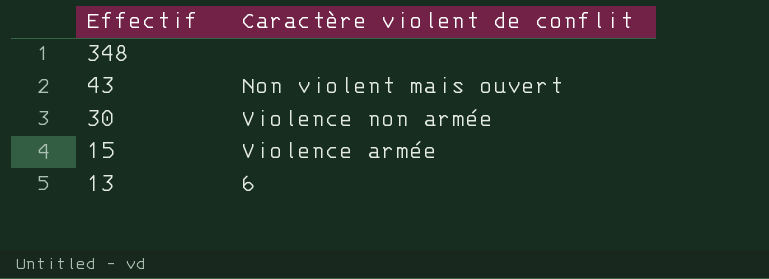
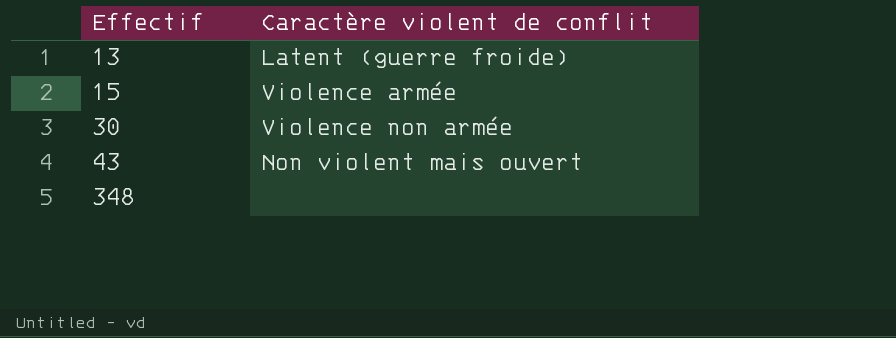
row order: Effectif descending -> Effectif ascending
13 | Caractère violent de conflit: 6 -> Latent (guerre froide)

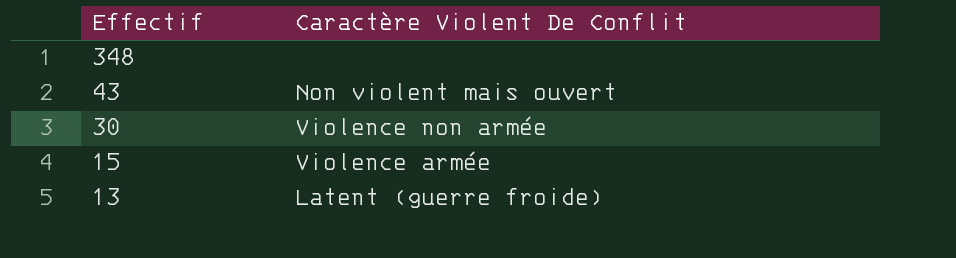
row order: Effectif ascending -> Effectif descending
column name: Caractère violent de conflit -> Caractère Violent De Conflit

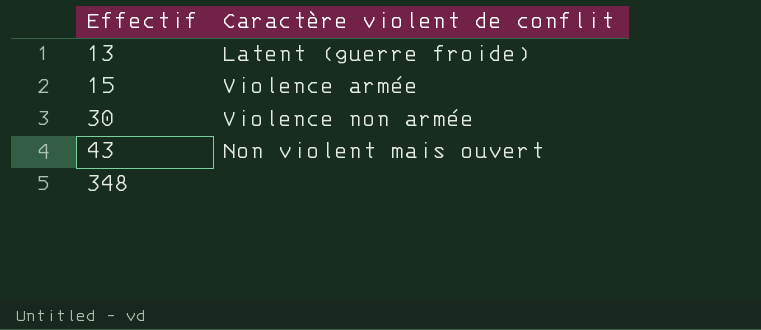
row order: Effectif descending -> Effectif ascending
column name: Caractère Violent De Conflit -> Caractère violent de conflit

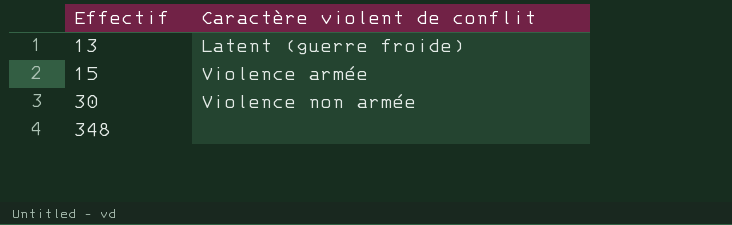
row 43: Non violent mais ouvert -> none

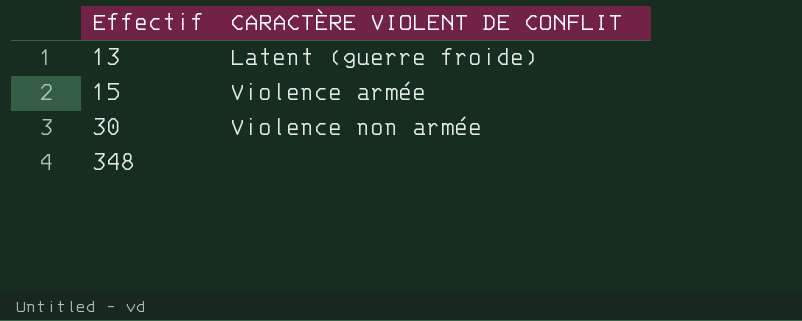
column name: Caractère violent de conflit -> CARACTÈRE VIOLENT DE CONFLIT

